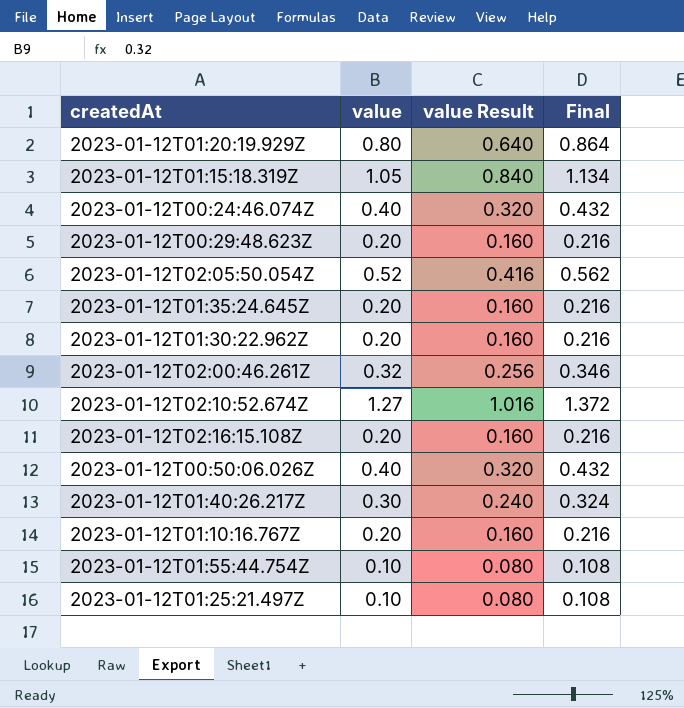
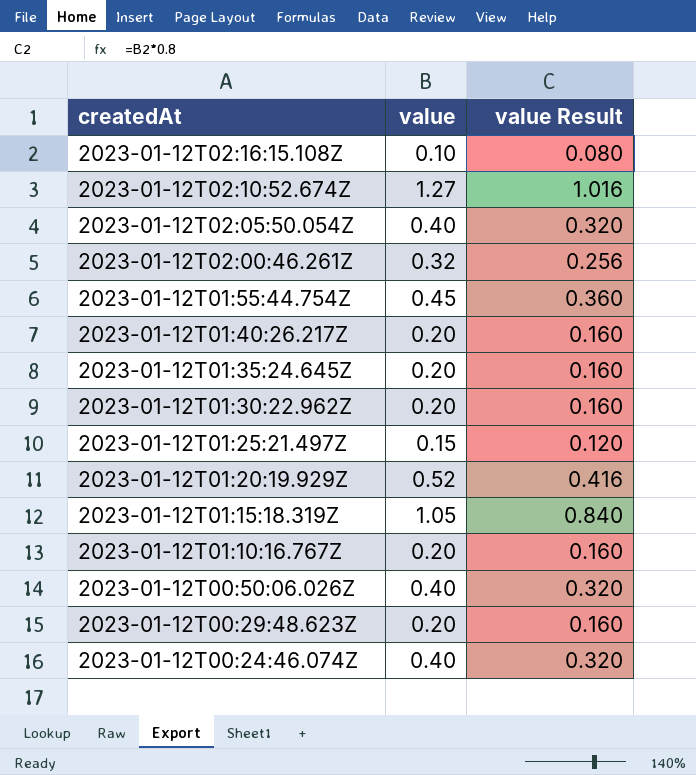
row order: none -> createdAt descending
column Final | formula: [value] * 1.08 -> none
2023-01-12T02:16:15.108Z | value: 0.20 -> 0.10
2023-01-12T02:16:15.108Z | value Result: 0.160 -> 0.080
2023-01-12T02:05:50.054Z | value: 0.52 -> 0.40
2023-01-12T02:05:50.054Z | value Result: 0.416 -> 0.320
2023-01-12T01:55:44.754Z | value: 0.10 -> 0.45
2023-01-12T01:55:44.754Z | value Result: 0.080 -> 0.360
2023-01-12T01:40:26.217Z | value: 0.30 -> 0.20
2023-01-12T01:40:26.217Z | value Result: 0.240 -> 0.160
2023-01-12T01:25:21.497Z | value: 0.10 -> 0.15
2023-01-12T01:25:21.497Z | value Result: 0.080 -> 0.120
2023-01-12T01:20:19.929Z | value: 0.80 -> 0.52
2023-01-12T01:20:19.929Z | value Result: 0.640 -> 0.416

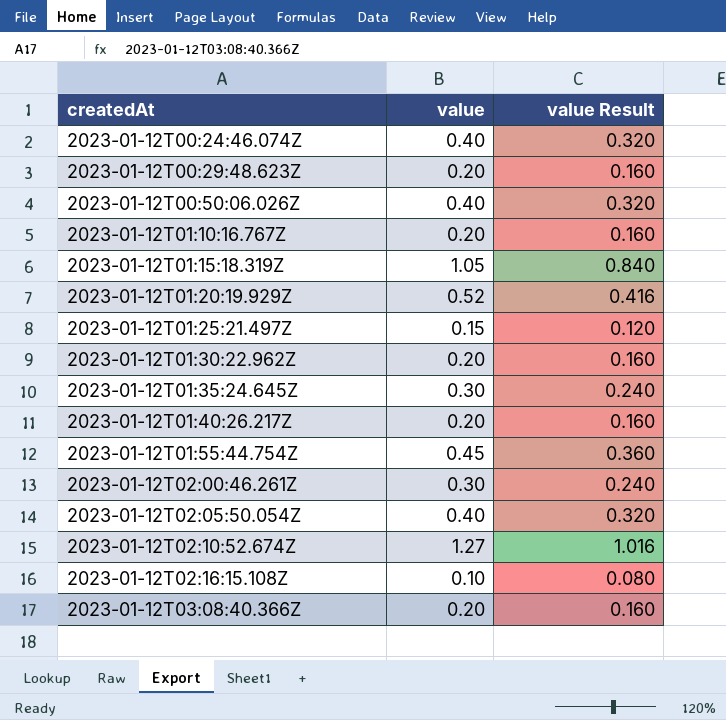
row order: createdAt descending -> createdAt ascending
2023-01-12T01:35:24.645Z | value: 0.20 -> 0.30
2023-01-12T01:35:24.645Z | value Result: 0.160 -> 0.240
2023-01-12T02:00:46.261Z | value: 0.32 -> 0.30
2023-01-12T02:00:46.261Z | value Result: 0.256 -> 0.240
row 2023-01-12T03:08:40.366Z: none -> 0.20 | 0.160

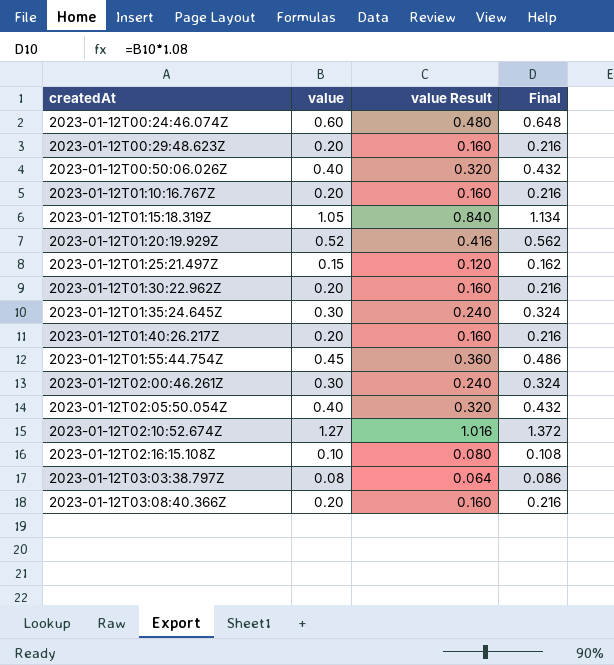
column Final | formula: none -> [value] * 1.08
2023-01-12T00:24:46.074Z | value: 0.40 -> 0.60
2023-01-12T00:24:46.074Z | value Result: 0.320 -> 0.480
row 2023-01-12T03:03:38.797Z: none -> 0.08 | 0.064 | 0.086

